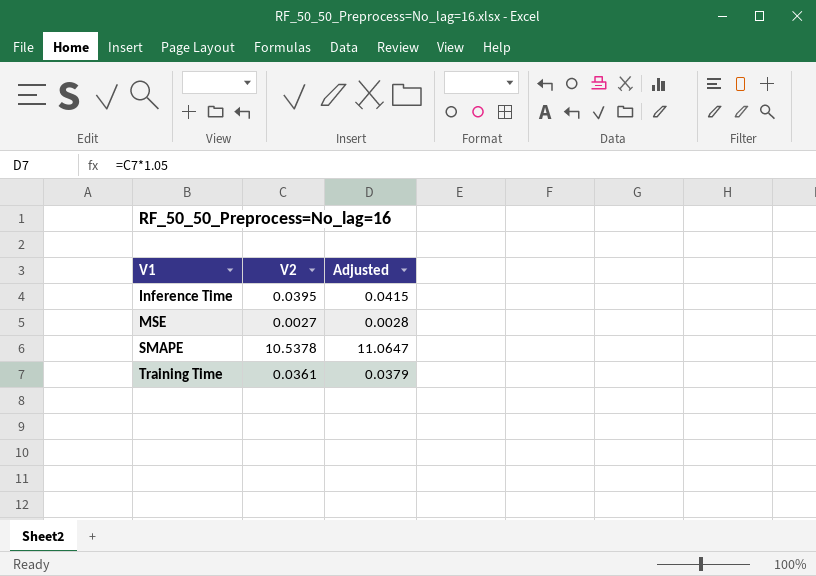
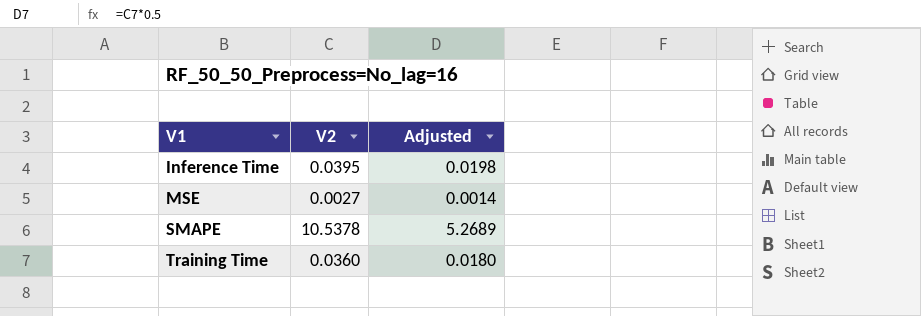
column Adjusted | formula: [V2] * 1.05 -> [V2] * 0.5
Training Time | V2: 0.0361 -> 0.0360

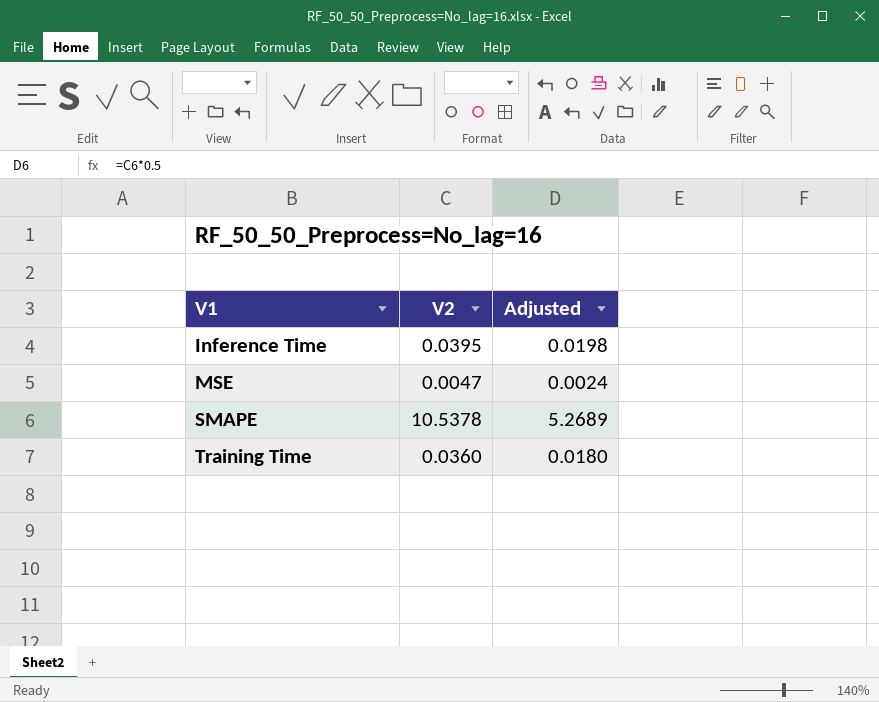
MSE | V2: 0.0027 -> 0.0047
MSE | Adjusted: 0.0014 -> 0.0024

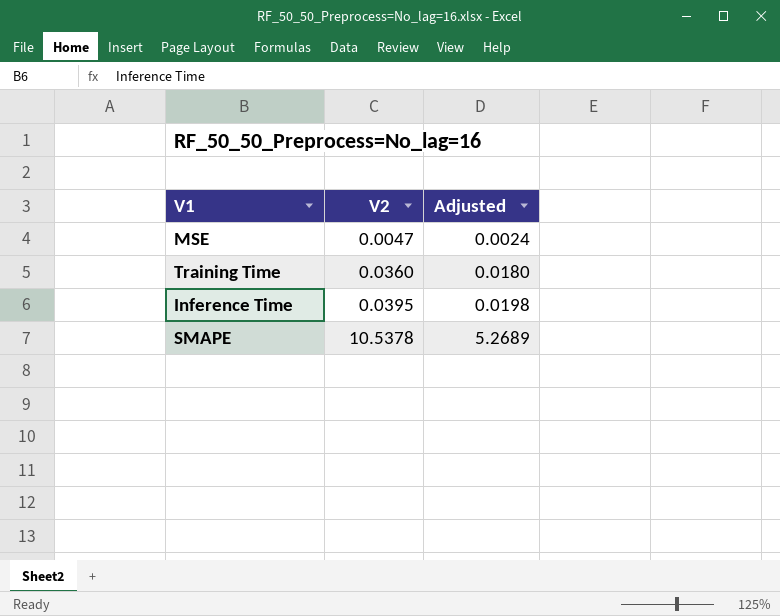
row order: V1 ascending -> V2 ascending

